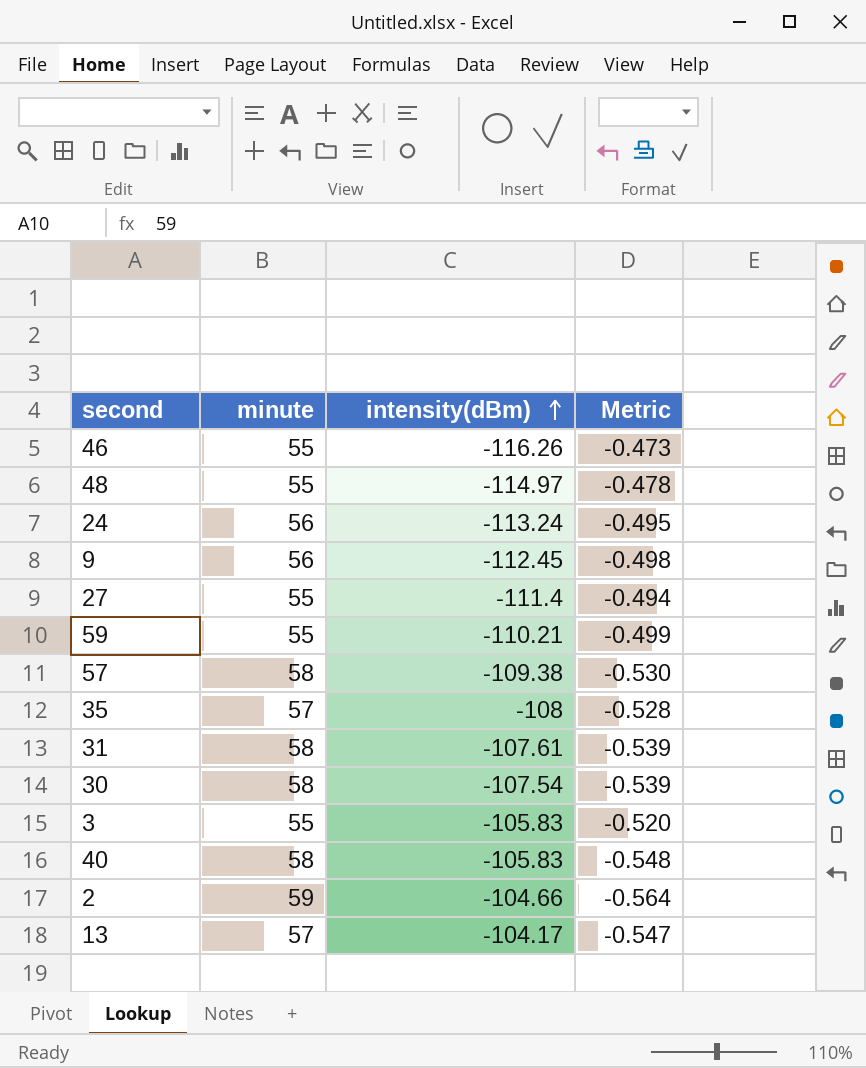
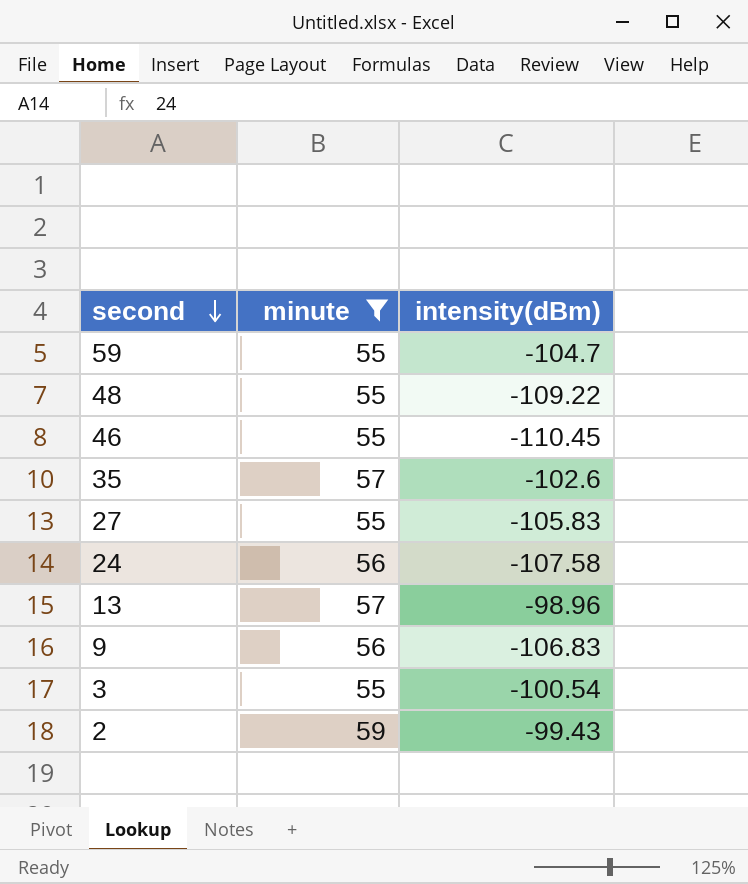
filter: none -> minute != 58
row order: intensity(dBm) ascending -> second descending
column Metric | formula: [minute] / [intensity(dBm)] -> none
59 | intensity(dBm): -110.21 -> -104.7
48 | intensity(dBm): -114.97 -> -109.22
46 | intensity(dBm): -116.26 -> -110.45
35 | intensity(dBm): -108 -> -102.6
27 | intensity(dBm): -111.4 -> -105.83
24 | intensity(dBm): -113.24 -> -107.58
13 | intensity(dBm): -104.17 -> -98.96
9 | intensity(dBm): -112.45 -> -106.83
3 | intensity(dBm): -105.83 -> -100.54
2 | intensity(dBm): -104.66 -> -99.43

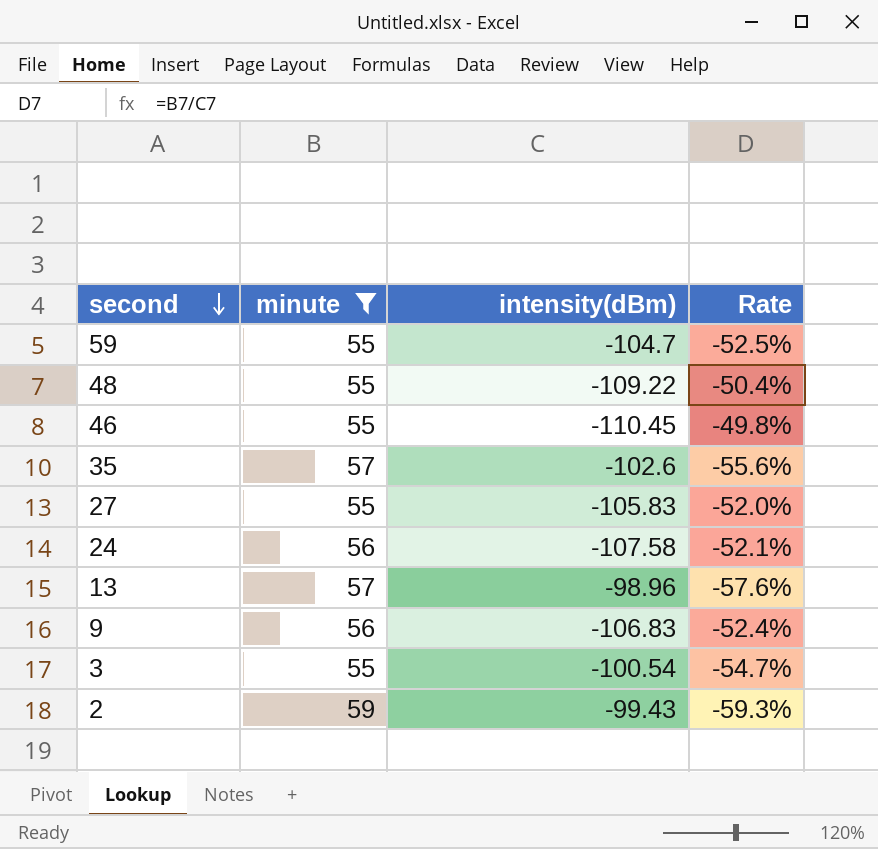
column Rate | formula: none -> [minute] / [intensity(dBm)]

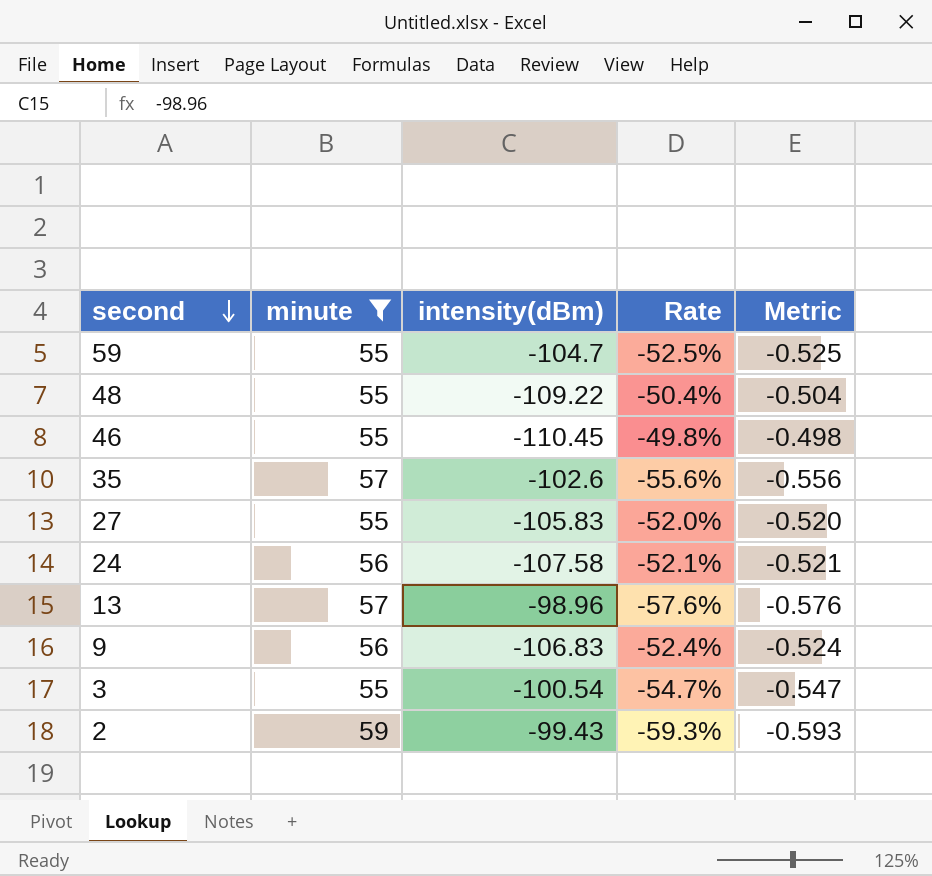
column Metric | formula: none -> [minute] / [intensity(dBm)]

